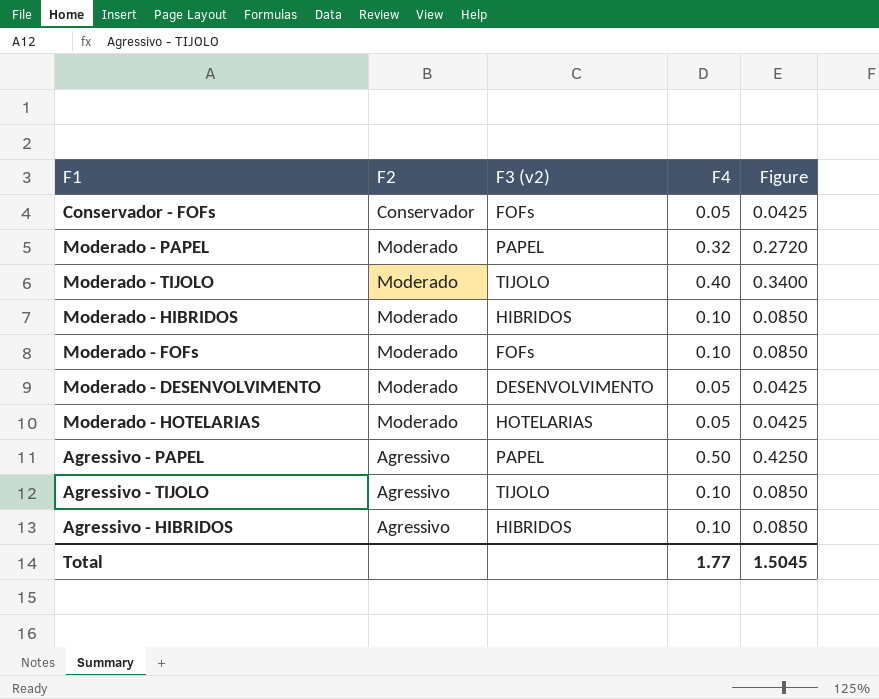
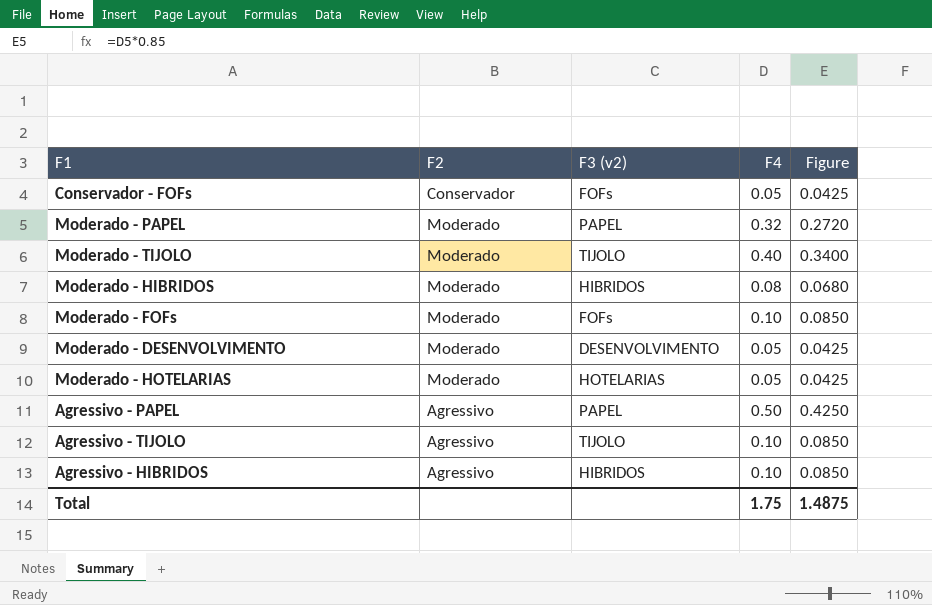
Moderado - HIBRIDOS | F4: 0.10 -> 0.08
Moderado - HIBRIDOS | Figure: 0.0850 -> 0.0680
Total | F4: 1.77 -> 1.75
Total | Figure: 1.5045 -> 1.4875

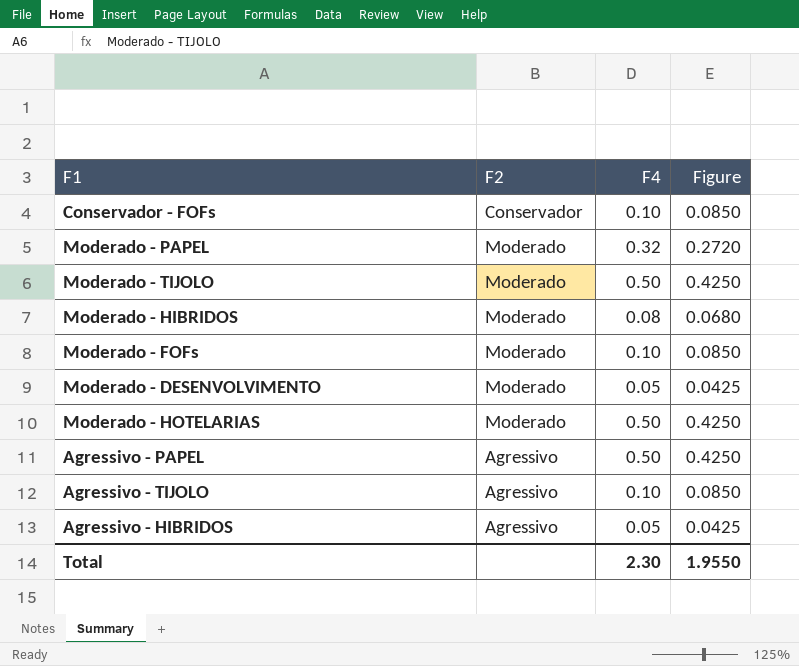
column F3 (v2) | position: 3 -> none
Conservador - FOFs | F4: 0.05 -> 0.10
Conservador - FOFs | Figure: 0.0425 -> 0.0850
Moderado - TIJOLO | F4: 0.40 -> 0.50
Moderado - TIJOLO | Figure: 0.3400 -> 0.4250
Moderado - HOTELARIAS | F4: 0.05 -> 0.50
Moderado - HOTELARIAS | Figure: 0.0425 -> 0.4250
Agressivo - HIBRIDOS | F4: 0.10 -> 0.05
Agressivo - HIBRIDOS | Figure: 0.0850 -> 0.0425
Total | F4: 1.75 -> 2.30
Total | Figure: 1.4875 -> 1.9550

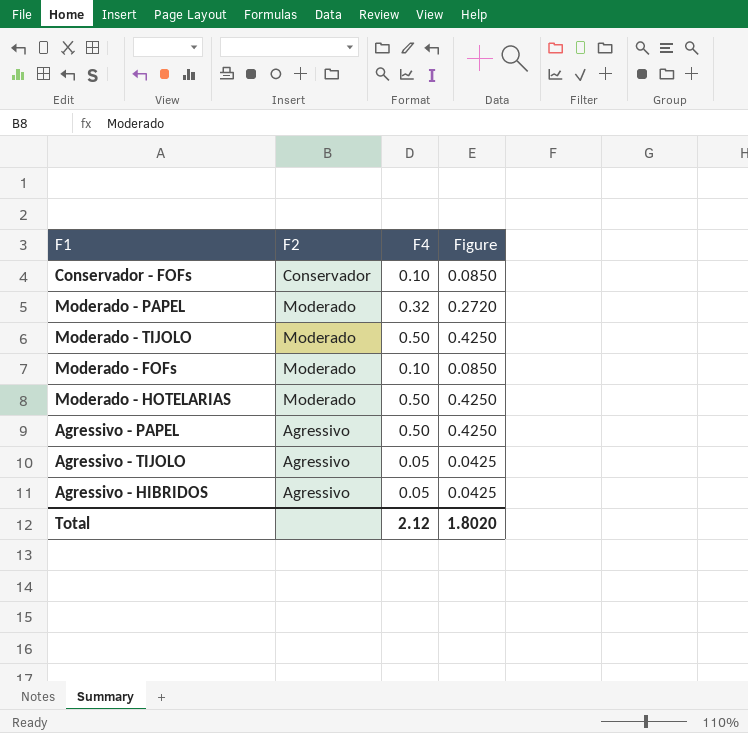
row Moderado - HIBRIDOS: Moderado | 0.08 | 0.0680 -> none
row Moderado - DESENVOLVIMENTO: Moderado | 0.05 | 0.0425 -> none
Agressivo - TIJOLO | F4: 0.10 -> 0.05
Agressivo - TIJOLO | Figure: 0.0850 -> 0.0425
Total | F4: 2.30 -> 2.12
Total | Figure: 1.9550 -> 1.8020

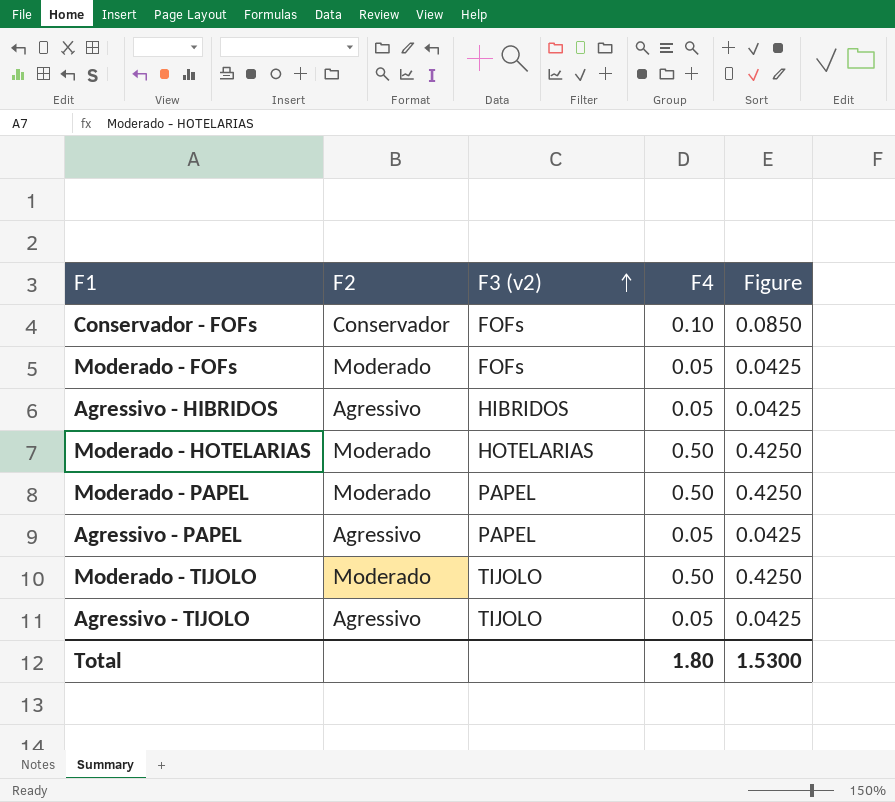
row order: none -> F3 (v2) ascending
column F3 (v2) | position: none -> 3
Moderado - FOFs | F4: 0.10 -> 0.05
Moderado - FOFs | Figure: 0.0850 -> 0.0425
Moderado - PAPEL | F4: 0.32 -> 0.50
Moderado - PAPEL | Figure: 0.2720 -> 0.4250
Agressivo - PAPEL | F4: 0.50 -> 0.05
Agressivo - PAPEL | Figure: 0.4250 -> 0.0425
Total | F4: 2.12 -> 1.80
Total | Figure: 1.8020 -> 1.5300

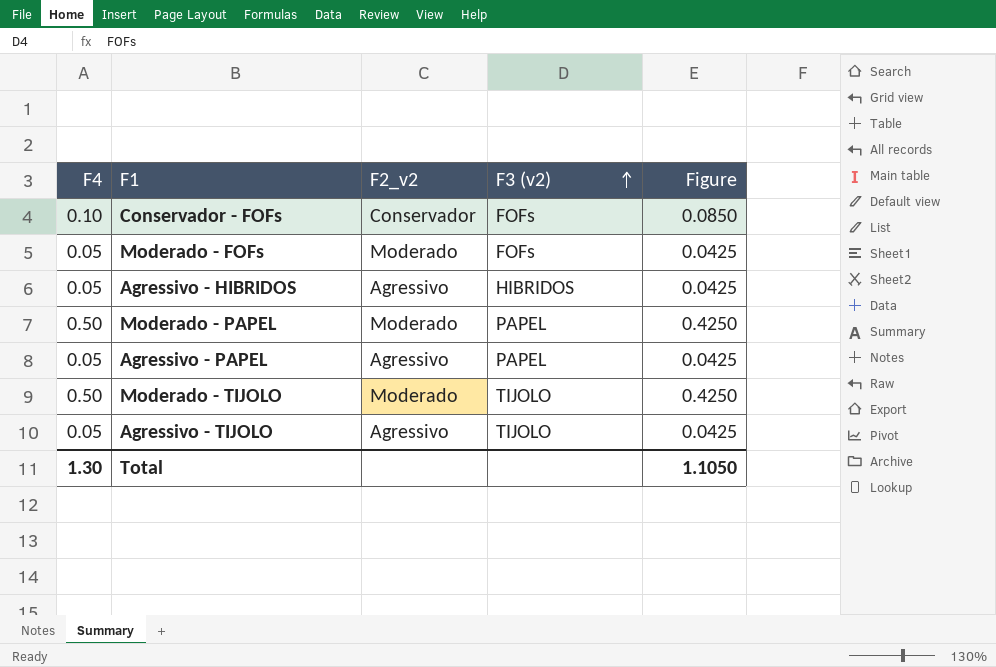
column F4 | position: 4 -> 1
column name: F2 -> F2_v2
row Moderado - HOTELARIAS: Moderado | HOTELARIAS | 0.50 | 0.4250 -> none
Total | F4: 1.80 -> 1.30
Total | Figure: 1.5300 -> 1.1050

